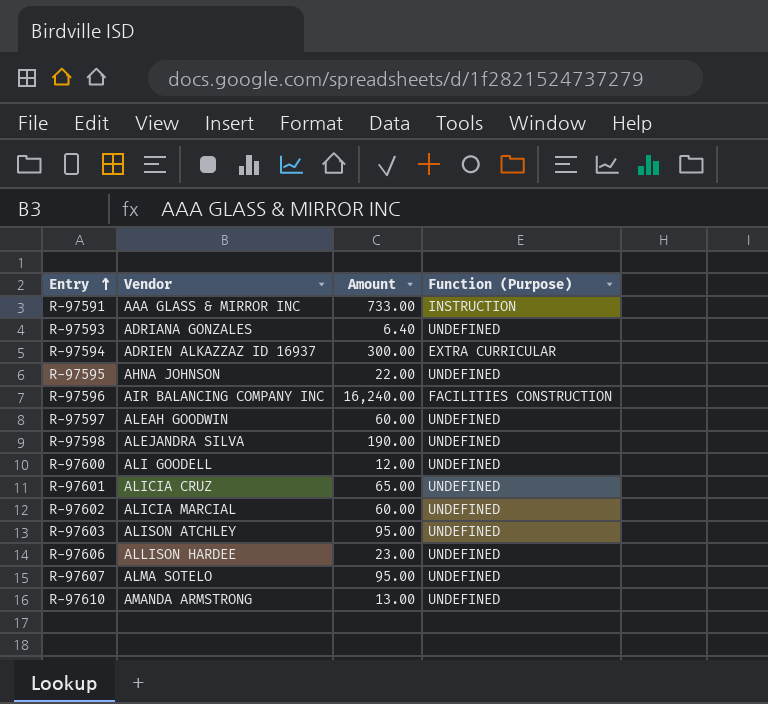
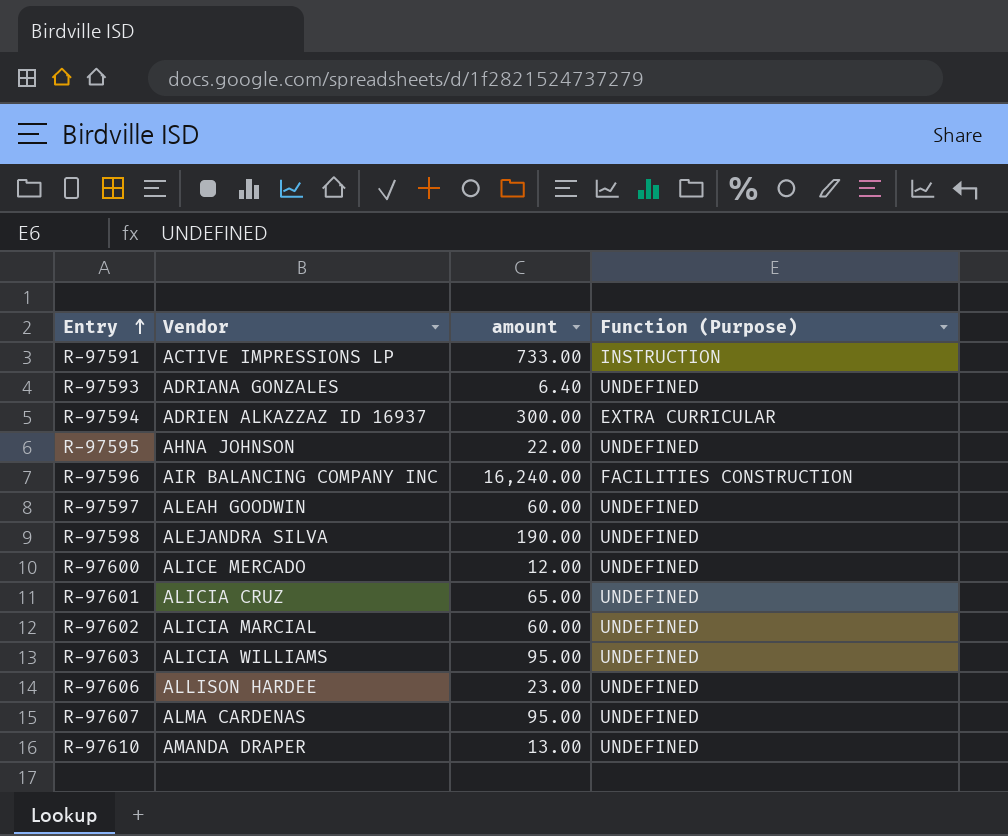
column name: Amount -> amount
R-97591 | Vendor: AAA GLASS & MIRROR INC -> ACTIVE IMPRESSIONS LP
R-97600 | Vendor: ALI GOODELL -> ALICE MERCADO
R-97603 | Vendor: ALISON ATCHLEY -> ALICIA WILLIAMS
R-97607 | Vendor: ALMA SOTELO -> ALMA CARDENAS
R-97610 | Vendor: AMANDA ARMSTRONG -> AMANDA DRAPER

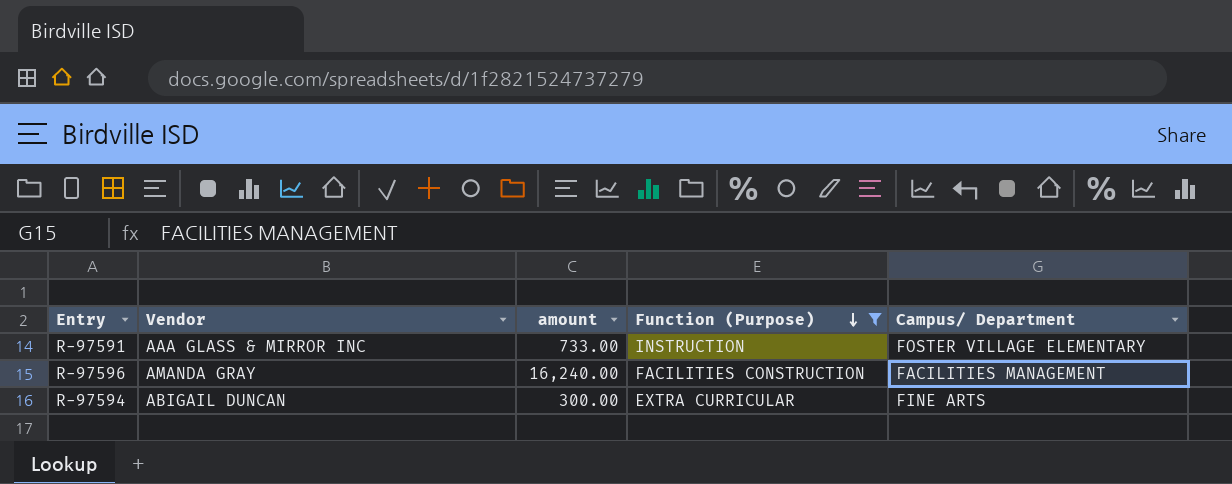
filter: none -> Function (Purpose) != UNDEFINED
row order: Entry ascending -> Function (Purpose) descending
column Campus/ Department | position: none -> 5
R-97591 | Vendor: ACTIVE IMPRESSIONS LP -> AAA GLASS & MIRROR INC
R-97596 | Vendor: AIR BALANCING COMPANY INC -> AMANDA GRAY
R-97594 | Vendor: ADRIEN ALKAZZAZ ID 16937 -> ABIGAIL DUNCAN

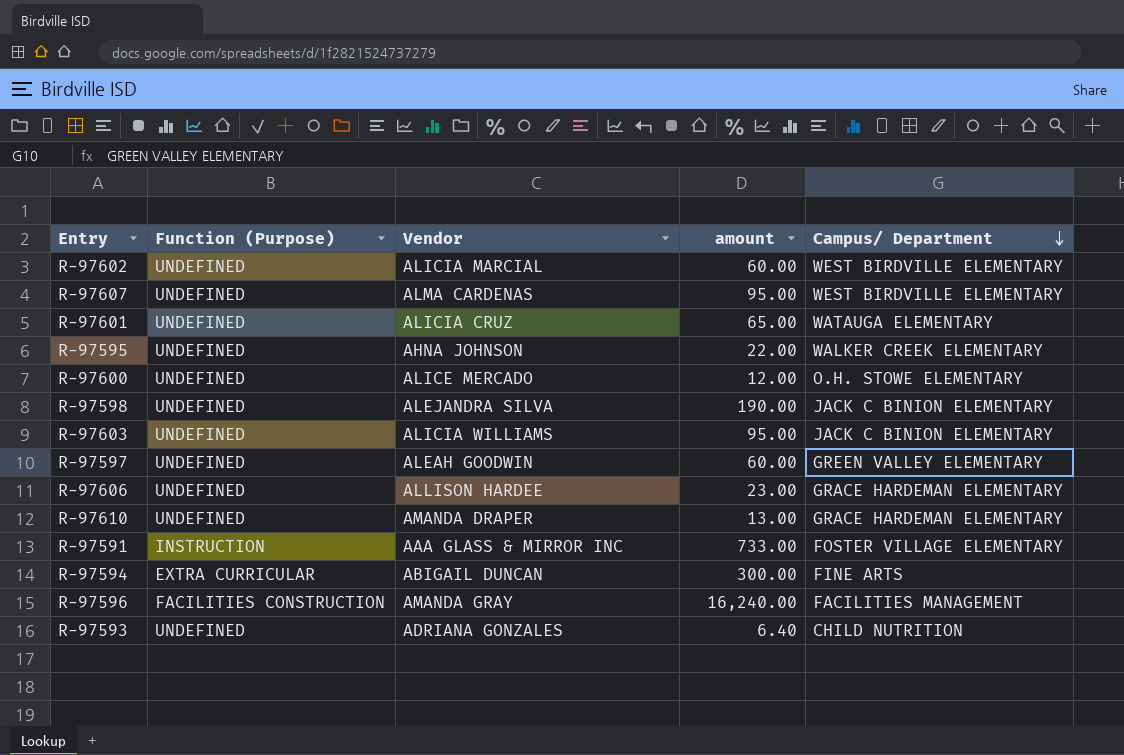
filter: Function (Purpose) != UNDEFINED -> none
row order: Function (Purpose) descending -> Campus/ Department descending
column Function (Purpose) | position: 4 -> 2

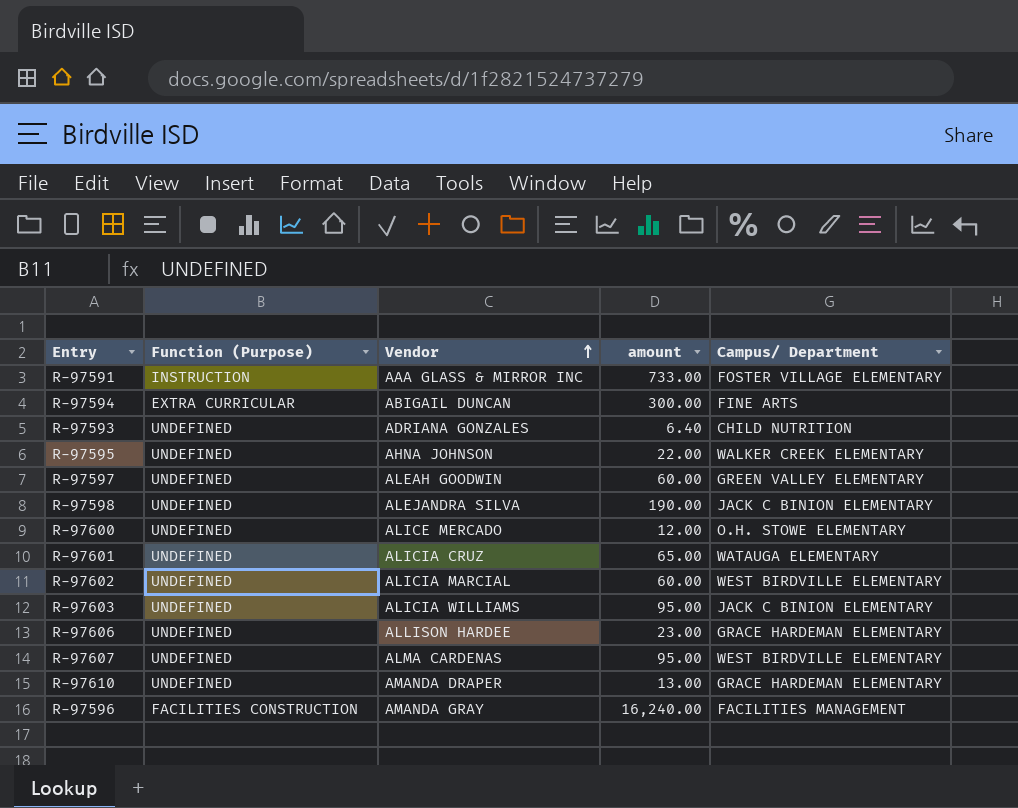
row order: Campus/ Department descending -> Vendor ascending

